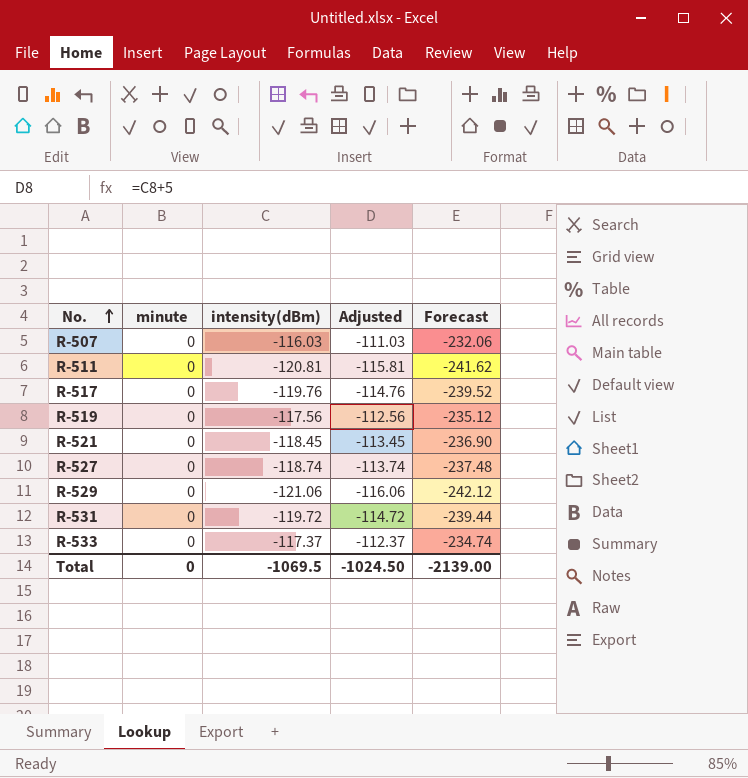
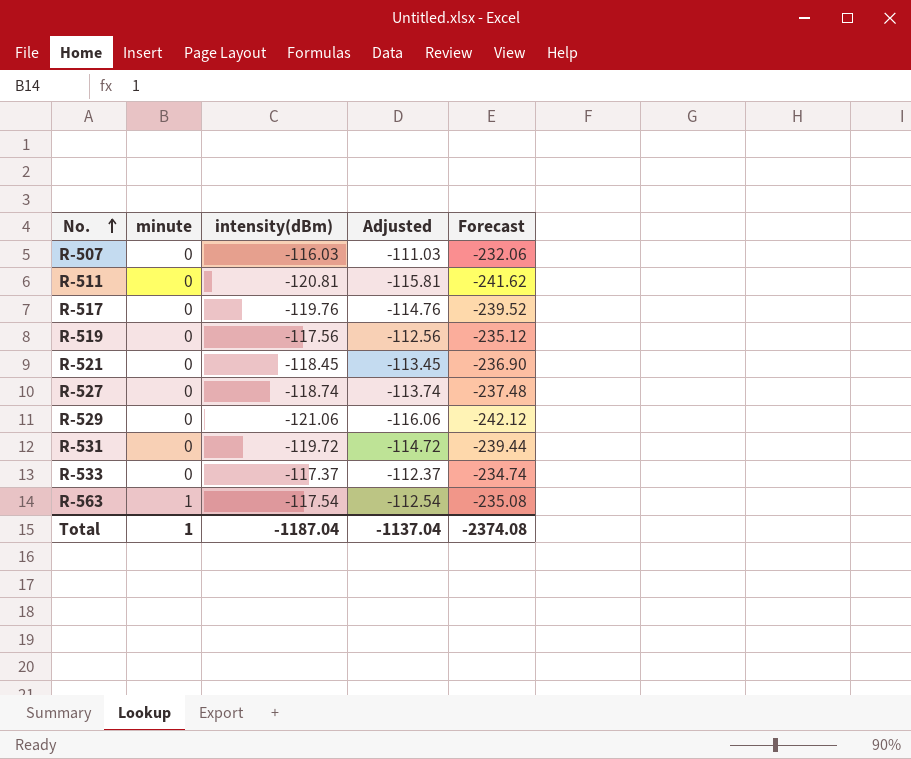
row R-563: none -> 1 | -117.54 | -112.54 | -235.08
Total | minute: 0 -> 1
Total | intensity(dBm): -1069.5 -> -1187.04
Total | Adjusted: -1024.50 -> -1137.04
Total | Forecast: -2139.00 -> -2374.08

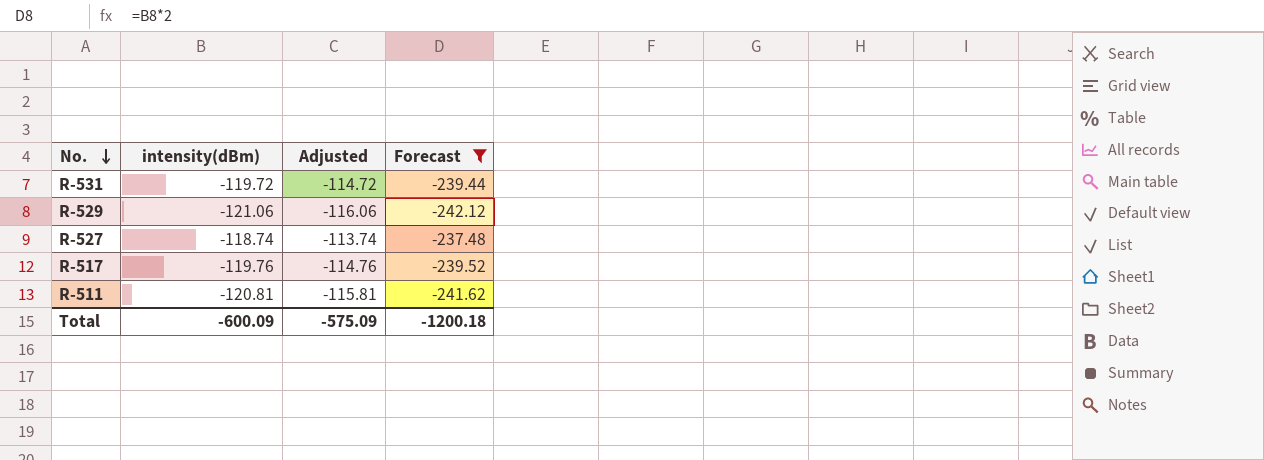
filter: none -> Forecast <= -237.48
row order: No. ascending -> No. descending
column minute | position: 2 -> none
Total | intensity(dBm): -1187.04 -> -600.09
Total | Adjusted: -1137.04 -> -575.09
Total | Forecast: -2374.08 -> -1200.18

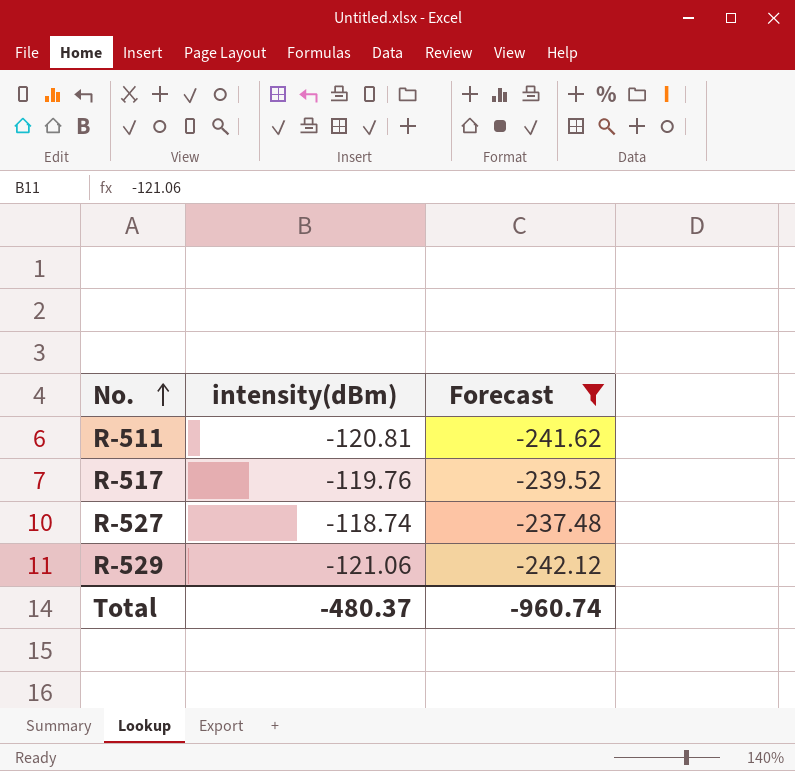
row order: No. descending -> No. ascending
column Adjusted | formula: [intensity(dBm)] + 5 -> none
row R-531: -119.72 | -114.72 | -239.44 -> none
Total | intensity(dBm): -600.09 -> -480.37
Total | Forecast: -1200.18 -> -960.74

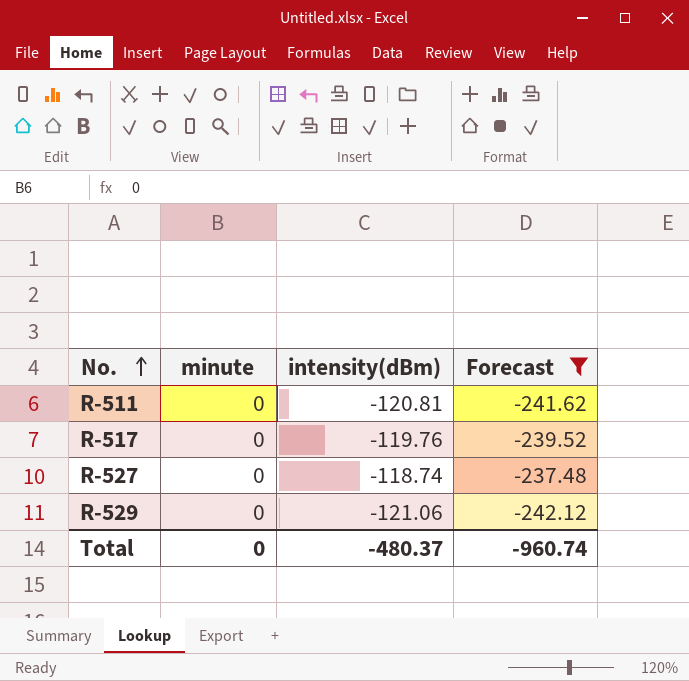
column minute | position: none -> 2

